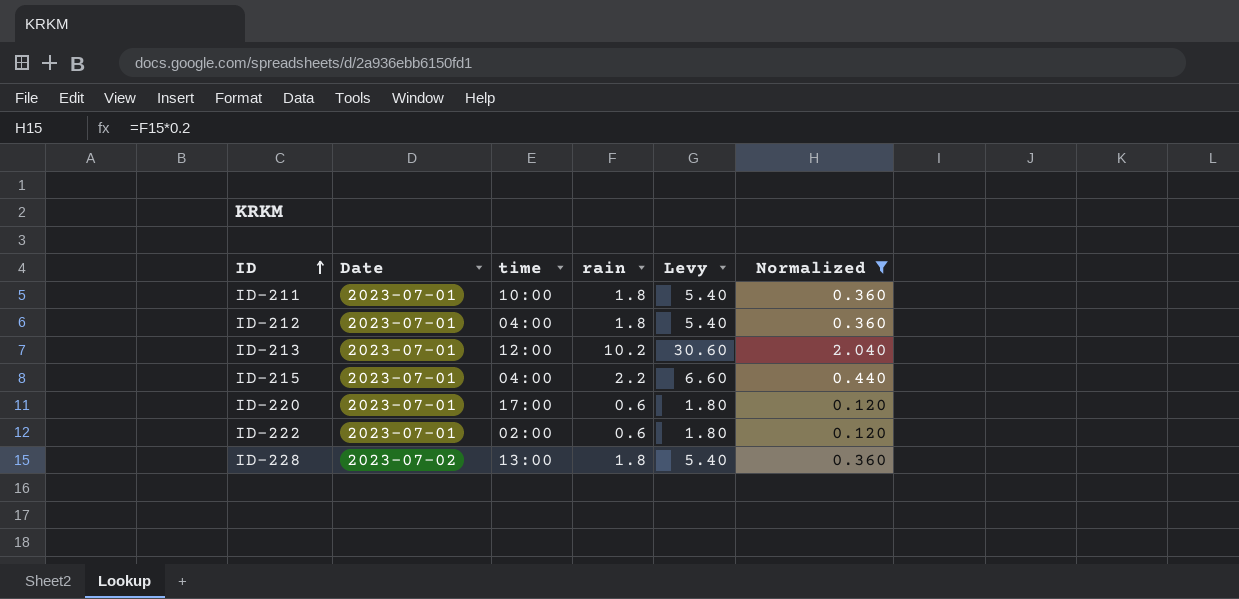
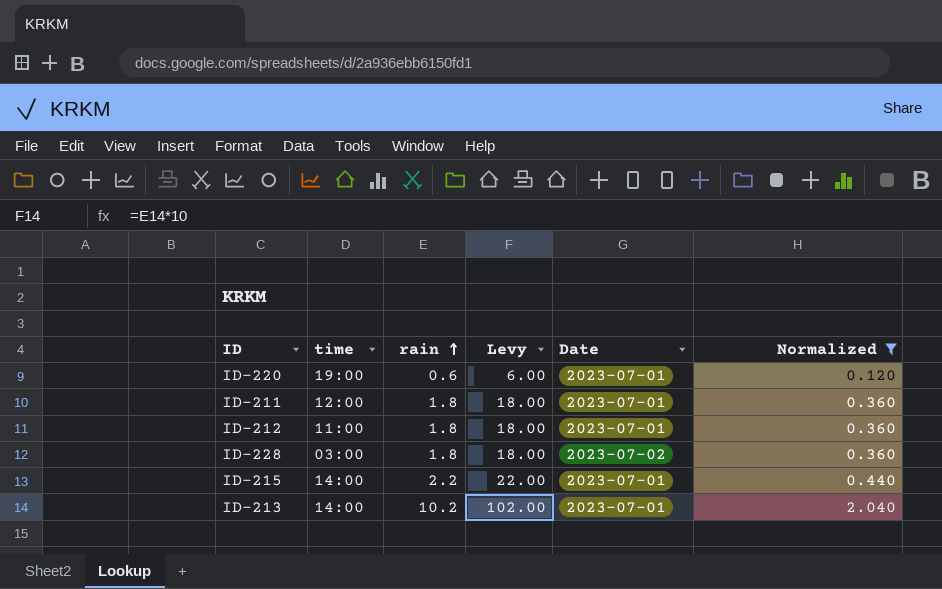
row order: ID ascending -> rain ascending
column Levy | formula: [rain] * 3 -> [rain] * 10
column Date | position: 2 -> 5
row ID-222: 2023-07-01 | 02:00 | 0.6 | 1.80 | 0.120 -> none
ID-220 | time: 17:00 -> 19:00
ID-211 | time: 10:00 -> 12:00
ID-212 | time: 04:00 -> 11:00
ID-228 | time: 13:00 -> 03:00
ID-215 | time: 04:00 -> 14:00
ID-213 | time: 12:00 -> 14:00

